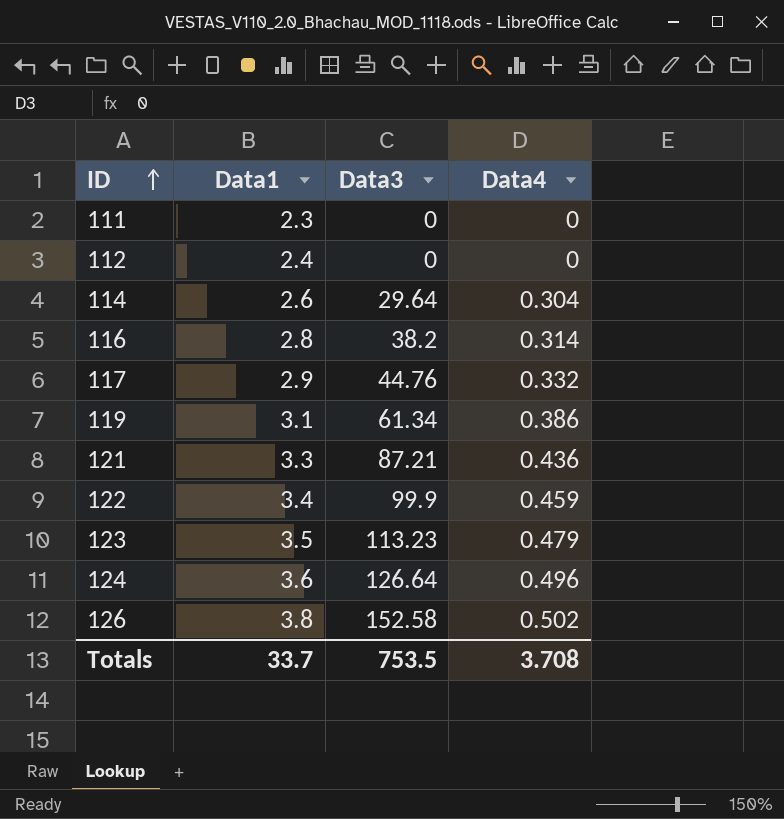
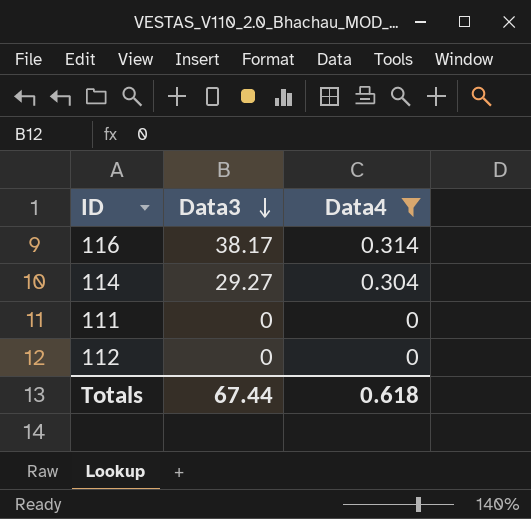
filter: none -> Data4 <= 0.314
row order: ID ascending -> Data3 descending
column Data1 | position: 2 -> none
116 | Data3: 38.2 -> 38.17
114 | Data3: 29.64 -> 29.27
Totals | Data3: 753.5 -> 67.44
Totals | Data4: 3.708 -> 0.618

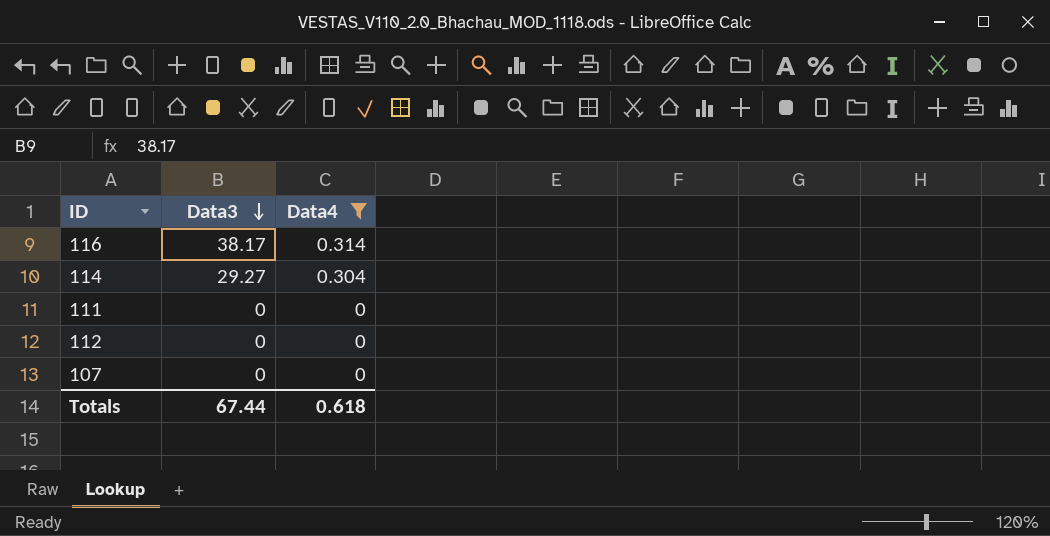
row 107: none -> 0 | 0

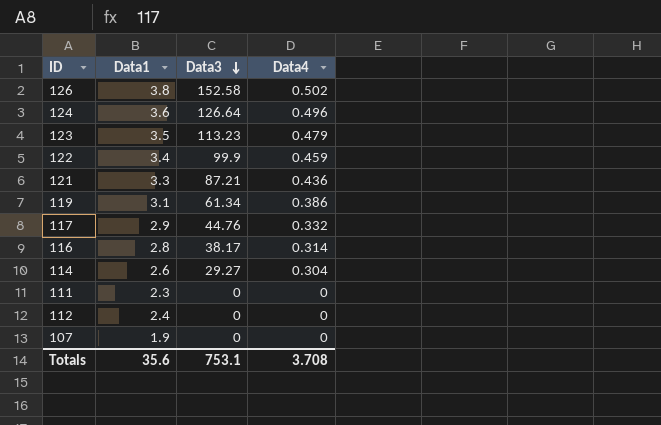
filter: Data4 <= 0.314 -> none
column Data1 | position: none -> 2
Totals | Data3: 67.44 -> 753.1
Totals | Data4: 0.618 -> 3.708

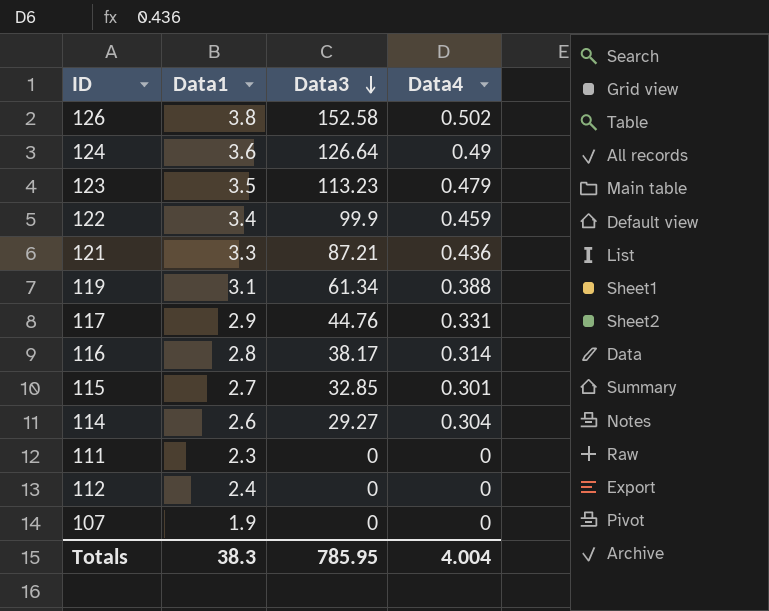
124 | Data4: 0.496 -> 0.49
119 | Data4: 0.386 -> 0.388
117 | Data4: 0.332 -> 0.331
row 115: none -> 2.7 | 32.85 | 0.301
Totals | Data1: 35.6 -> 38.3
Totals | Data3: 753.1 -> 785.95
Totals | Data4: 3.708 -> 4.004

